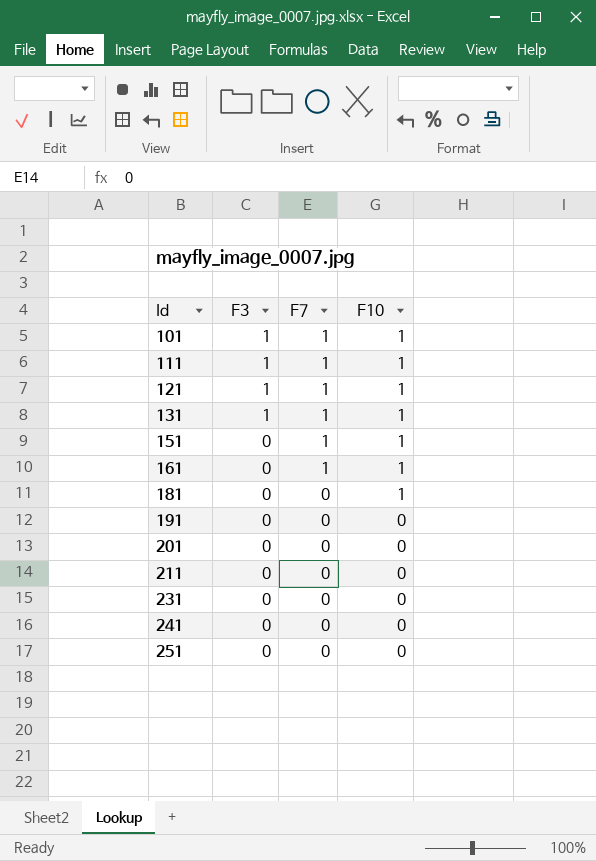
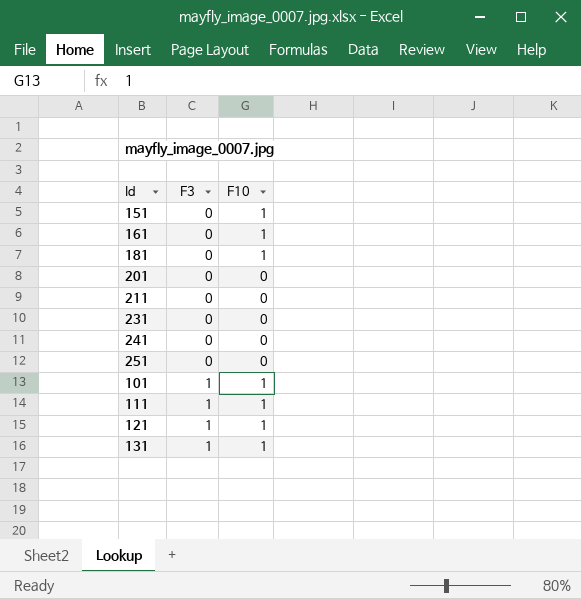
row order: Id ascending -> F3 ascending
column F7 | position: 3 -> none
row 191: 0 | 0 | 0 -> none

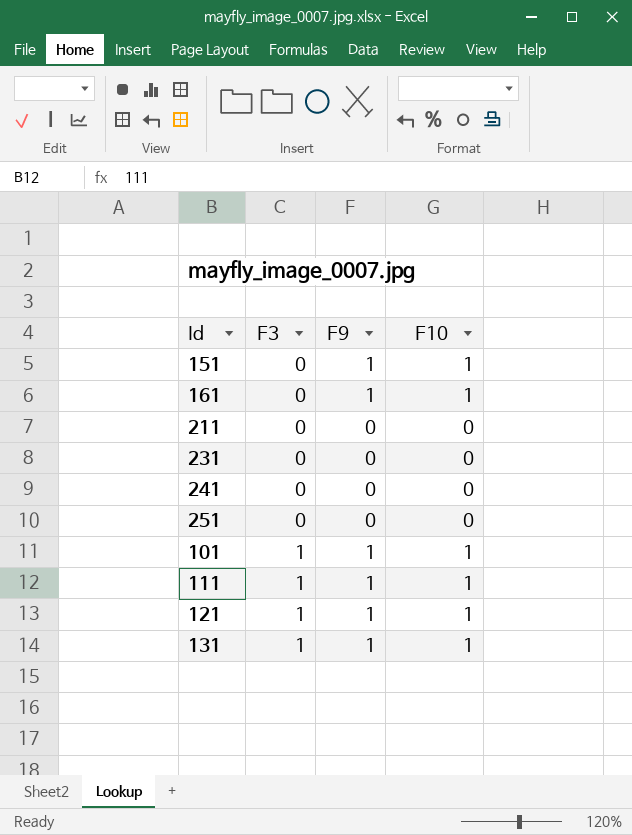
column F9 | position: none -> 3
row 181: 0 | 1 -> none
row 201: 0 | 0 -> none

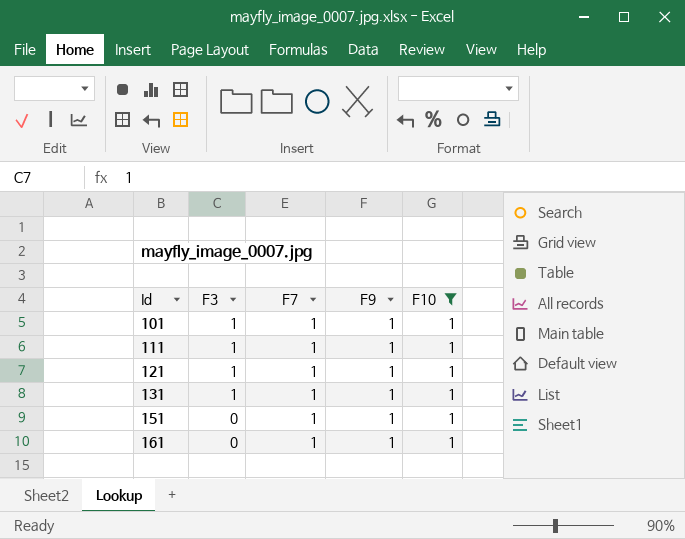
filter: none -> F10 = 1
row order: F3 ascending -> Id ascending
column F7 | position: none -> 3

